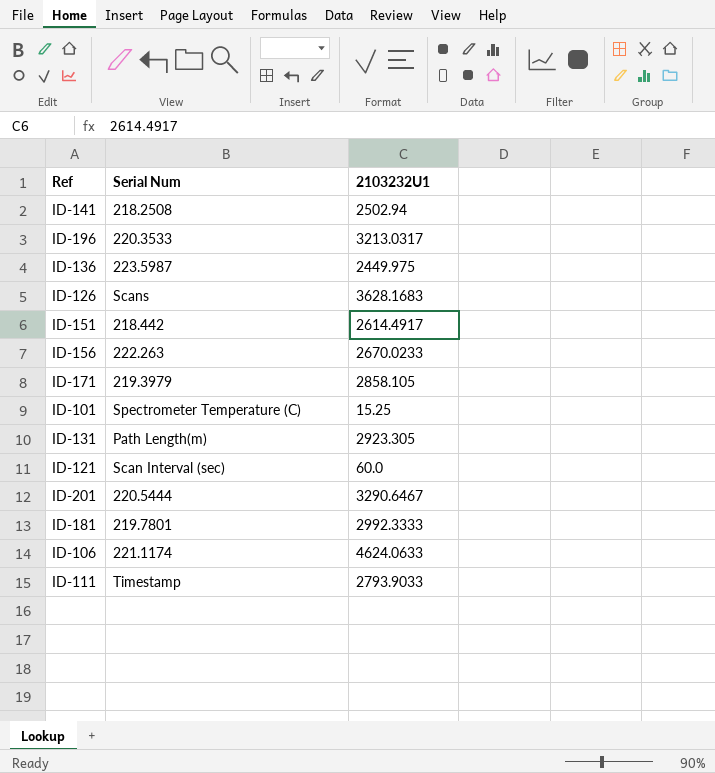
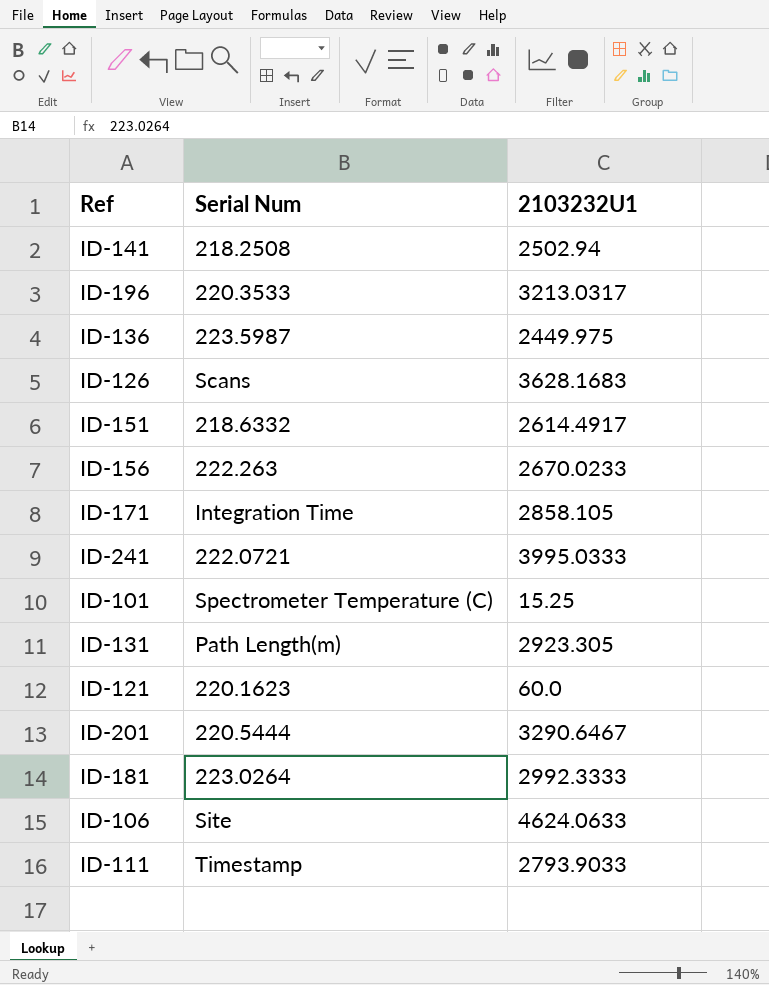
ID-151 | Serial Num: 218.442 -> 218.6332
ID-171 | Serial Num: 219.3979 -> Integration Time
row ID-241: none -> 222.0721 | 3995.0333
ID-121 | Serial Num: Scan Interval (sec) -> 220.1623
ID-181 | Serial Num: 219.7801 -> 223.0264
ID-106 | Serial Num: 221.1174 -> Site

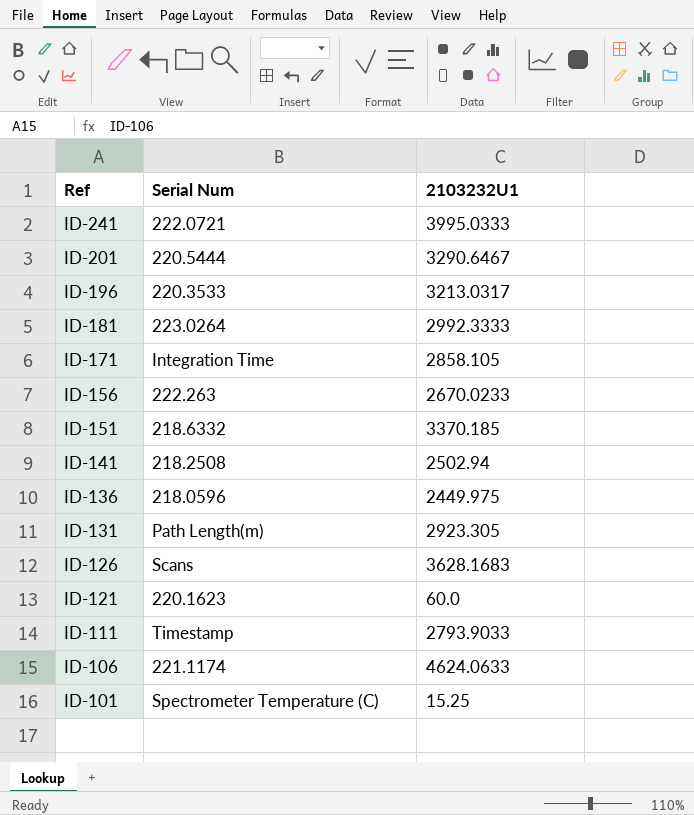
row order: none -> Ref descending
ID-151 | 2103232U1: 2614.4917 -> 3370.185
ID-136 | Serial Num: 223.5987 -> 218.0596
ID-106 | Serial Num: Site -> 221.1174

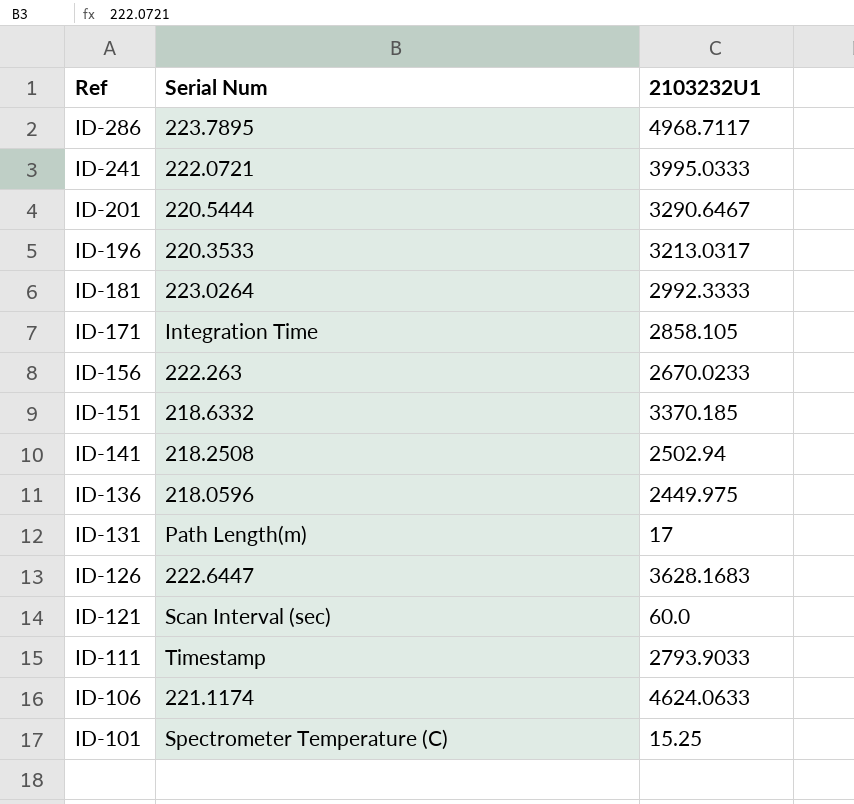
row ID-286: none -> 223.7895 | 4968.7117
ID-131 | 2103232U1: 2923.305 -> 17
ID-126 | Serial Num: Scans -> 222.6447
ID-121 | Serial Num: 220.1623 -> Scan Interval (sec)

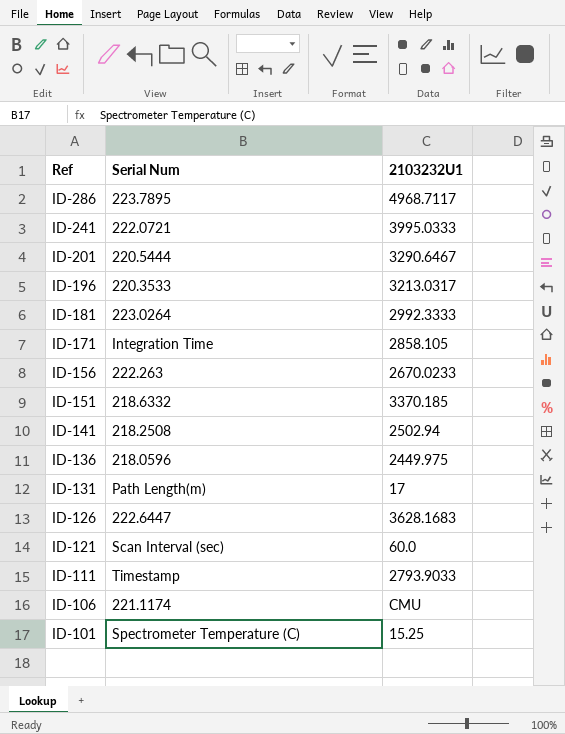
ID-106 | 2103232U1: 4624.0633 -> CMU

